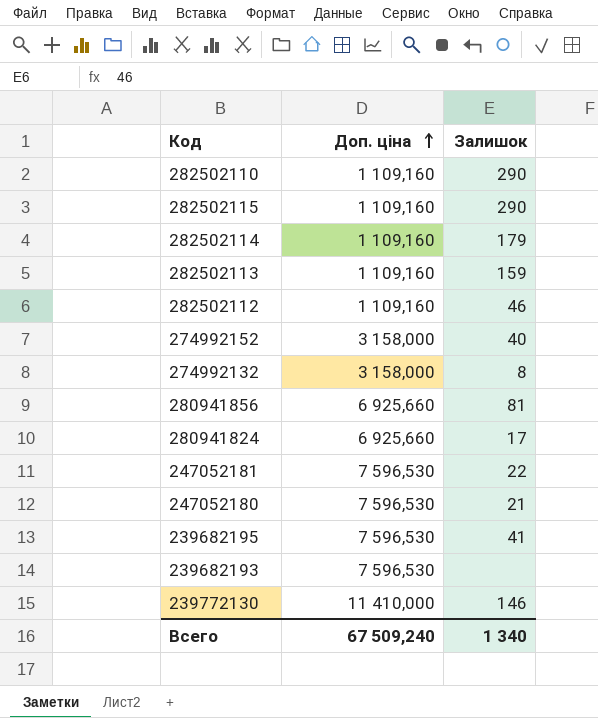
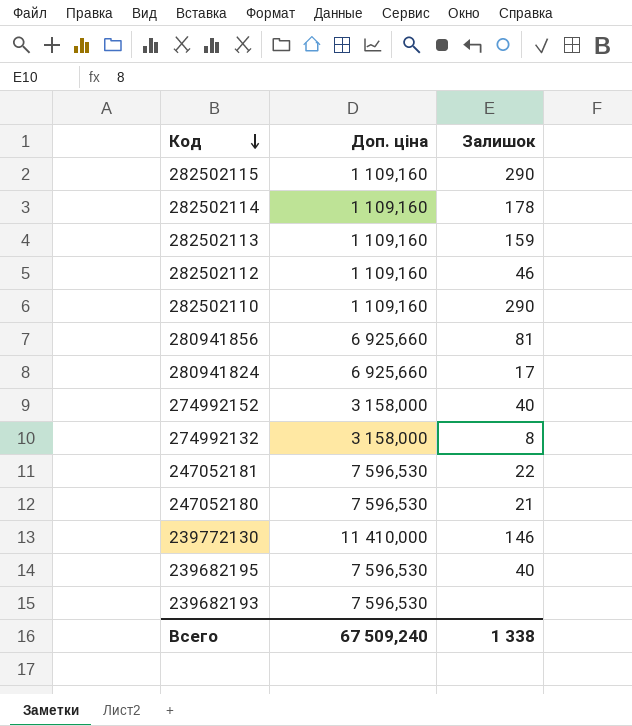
row order: Доп. ціна ascending -> Код descending
282502114 | Залишок: 179 -> 178
239682195 | Залишок: 41 -> 40
Всего | Залишок: 1 340 -> 1 338

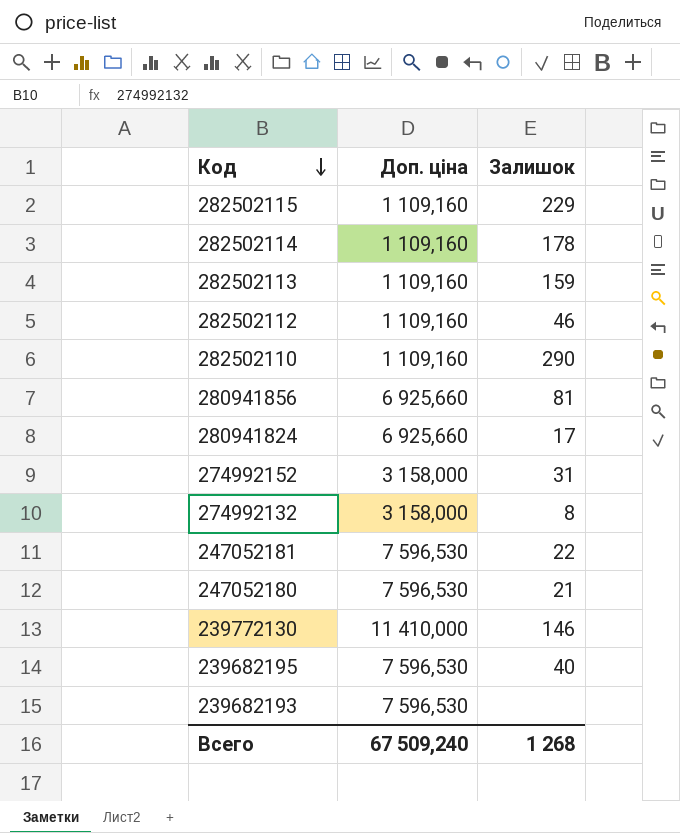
282502115 | Залишок: 290 -> 229
274992152 | Залишок: 40 -> 31
Всего | Залишок: 1 338 -> 1 268

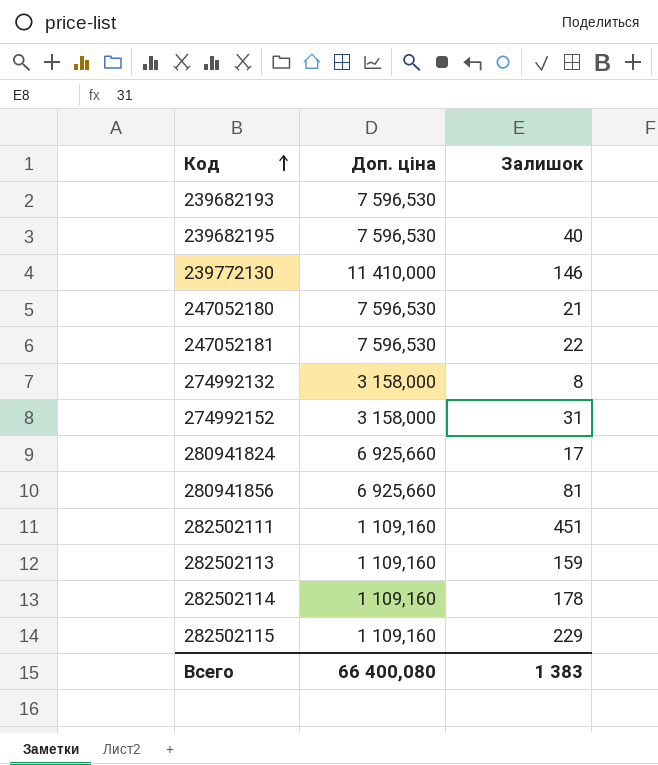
row order: Код descending -> Код ascending
row 282502112: 1 109,160 | 46 -> none
row 282502110: 1 109,160 | 290 -> none
row 282502111: none -> 1 109,160 | 451
Всего | Доп. ціна: 67 509,240 -> 66 400,080
Всего | Залишок: 1 268 -> 1 383

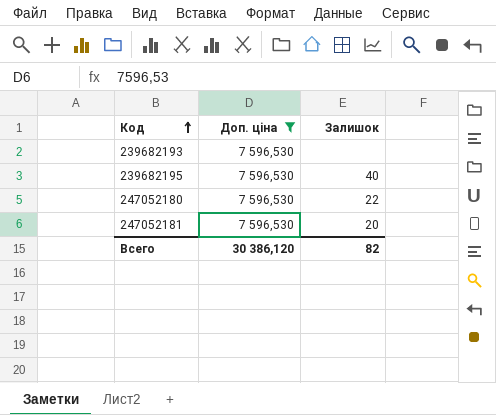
filter: none -> Доп. ціна = 7 596,530
247052180 | Залишок: 21 -> 22
247052181 | Залишок: 22 -> 20
Всего | Доп. ціна: 66 400,080 -> 30 386,120
Всего | Залишок: 1 383 -> 82

